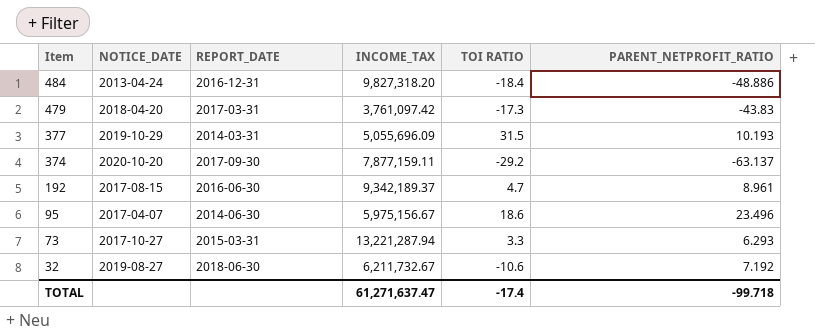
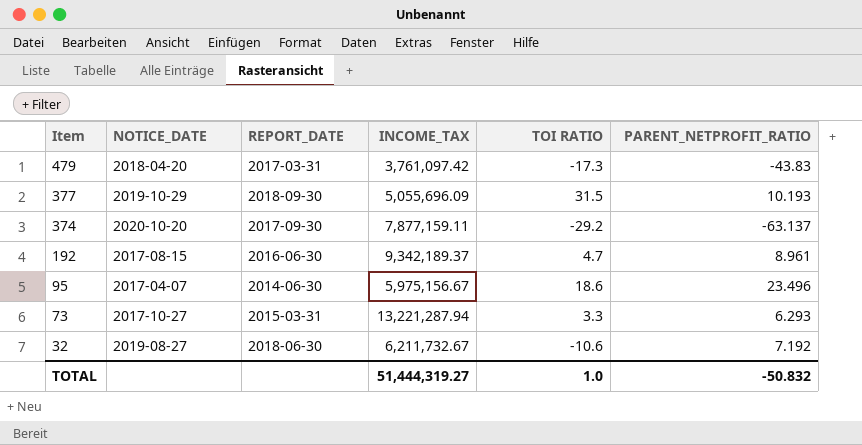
row 484: 2013-04-24 | 2016-12-31 | 9,827,318.20 | -18.4 | -48.886 -> none
377 | REPORT_DATE: 2014-03-31 -> 2018-09-30
TOTAL | INCOME_TAX: 61,271,637.47 -> 51,444,319.27
TOTAL | TOI RATIO: -17.4 -> 1.0
TOTAL | PARENT_NETPROFIT_RATIO: -99.718 -> -50.832

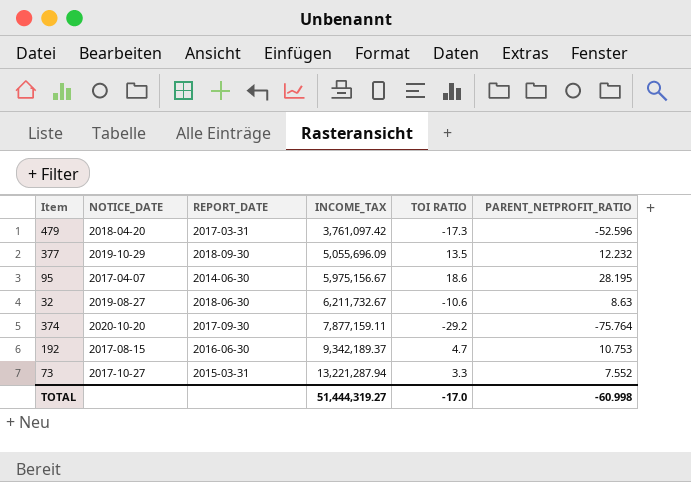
row order: Item descending -> INCOME_TAX ascending
479 | PARENT_NETPROFIT_RATIO: -43.83 -> -52.596
377 | TOI RATIO: 31.5 -> 13.5
377 | PARENT_NETPROFIT_RATIO: 10.193 -> 12.232
95 | PARENT_NETPROFIT_RATIO: 23.496 -> 28.195
32 | PARENT_NETPROFIT_RATIO: 7.192 -> 8.63
374 | PARENT_NETPROFIT_RATIO: -63.137 -> -75.764
192 | PARENT_NETPROFIT_RATIO: 8.961 -> 10.753
73 | PARENT_NETPROFIT_RATIO: 6.293 -> 7.552
TOTAL | TOI RATIO: 1.0 -> -17.0
TOTAL | PARENT_NETPROFIT_RATIO: -50.832 -> -60.998

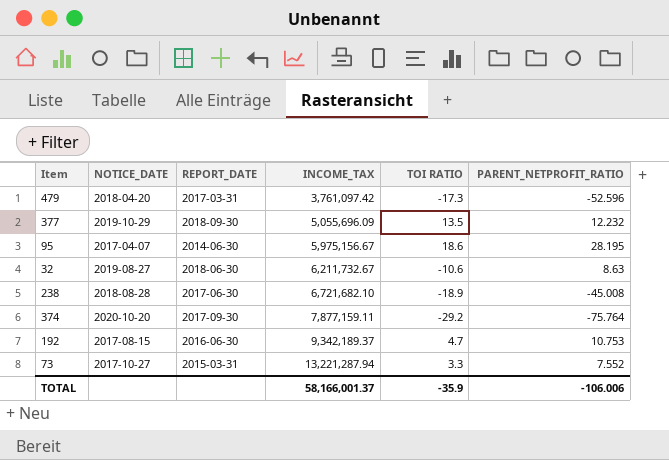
row 238: none -> 2018-08-28 | 2017-06-30 | 6,721,682.10 | -18.9 | -45.008
TOTAL | INCOME_TAX: 51,444,319.27 -> 58,166,001.37
TOTAL | TOI RATIO: -17.0 -> -35.9
TOTAL | PARENT_NETPROFIT_RATIO: -60.998 -> -106.006

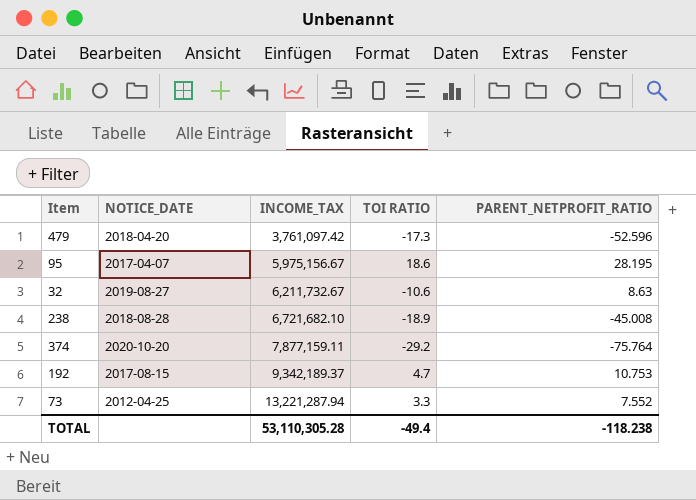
column REPORT_DATE | position: 3 -> none
row 377: 2019-10-29 | 2018-09-30 | 5,055,696.09 | 13.5 | 12.232 -> none
73 | NOTICE_DATE: 2017-10-27 -> 2012-04-25
TOTAL | INCOME_TAX: 58,166,001.37 -> 53,110,305.28
TOTAL | TOI RATIO: -35.9 -> -49.4
TOTAL | PARENT_NETPROFIT_RATIO: -106.006 -> -118.238

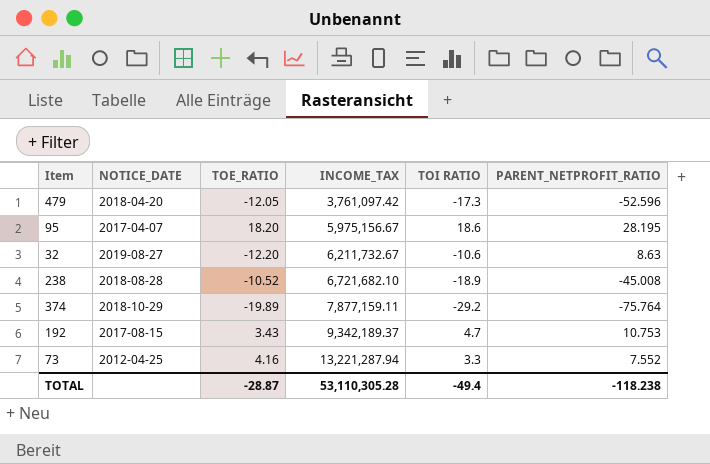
column TOE_RATIO | position: none -> 3
374 | NOTICE_DATE: 2020-10-20 -> 2018-10-29

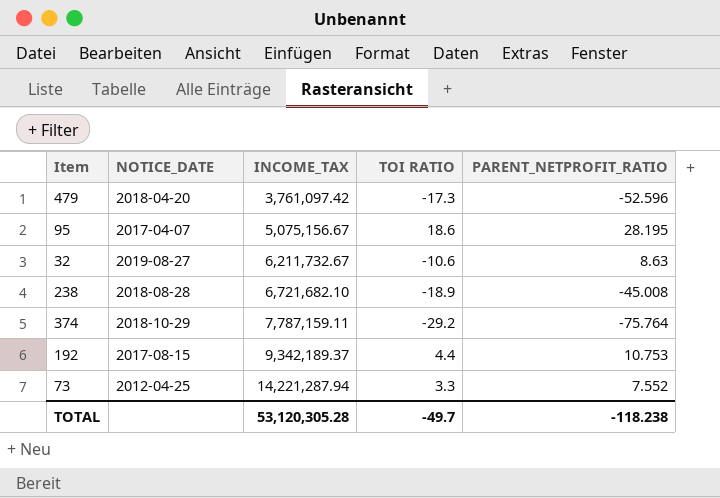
column TOE_RATIO | position: 3 -> none
95 | INCOME_TAX: 5,975,156.67 -> 5,075,156.67
374 | INCOME_TAX: 7,877,159.11 -> 7,787,159.11
192 | TOI RATIO: 4.7 -> 4.4
73 | INCOME_TAX: 13,221,287.94 -> 14,221,287.94
TOTAL | INCOME_TAX: 53,110,305.28 -> 53,120,305.28
TOTAL | TOI RATIO: -49.4 -> -49.7

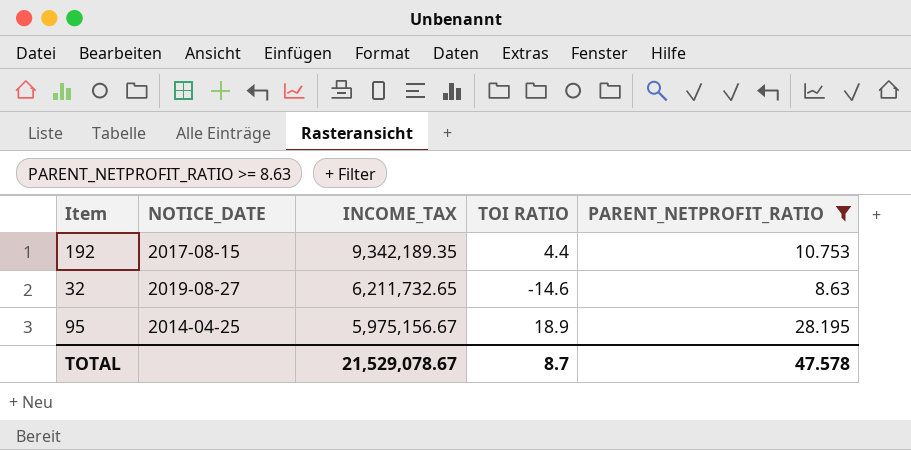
filter: none -> PARENT_NETPROFIT_RATIO >= 8.63
row order: INCOME_TAX ascending -> INCOME_TAX descending
192 | INCOME_TAX: 9,342,189.37 -> 9,342,189.35
32 | INCOME_TAX: 6,211,732.67 -> 6,211,732.65
32 | TOI RATIO: -10.6 -> -14.6
95 | NOTICE_DATE: 2017-04-07 -> 2014-04-25
95 | INCOME_TAX: 5,075,156.67 -> 5,975,156.67
95 | TOI RATIO: 18.6 -> 18.9
TOTAL | INCOME_TAX: 53,120,305.28 -> 21,529,078.67
TOTAL | TOI RATIO: -49.7 -> 8.7
TOTAL | PARENT_NETPROFIT_RATIO: -118.238 -> 47.578

